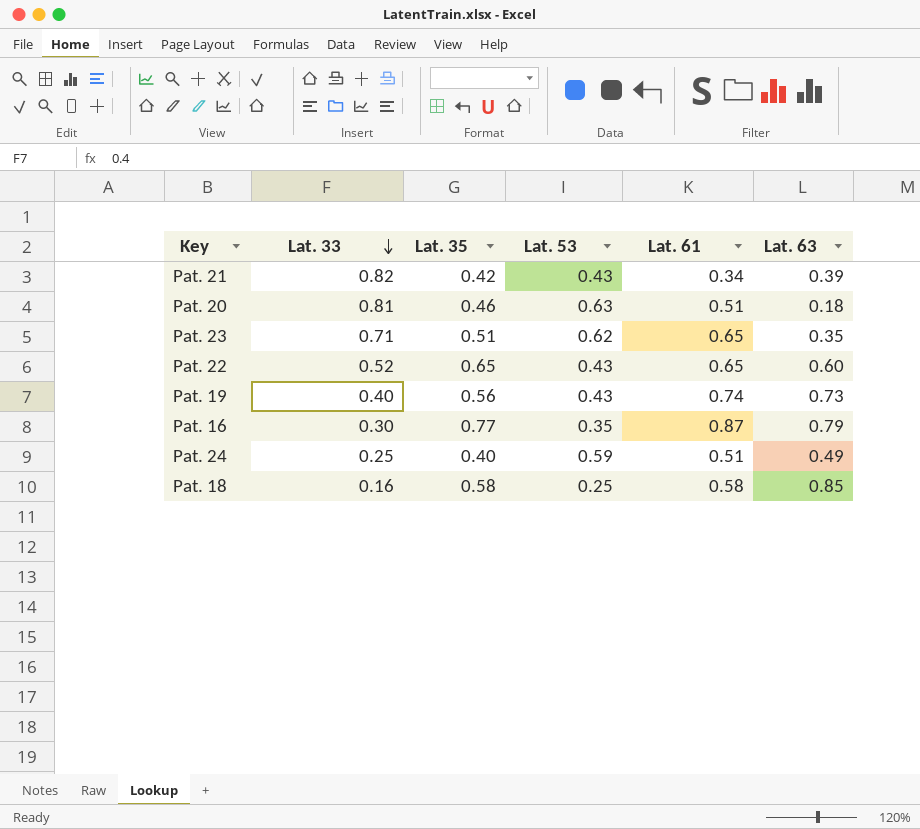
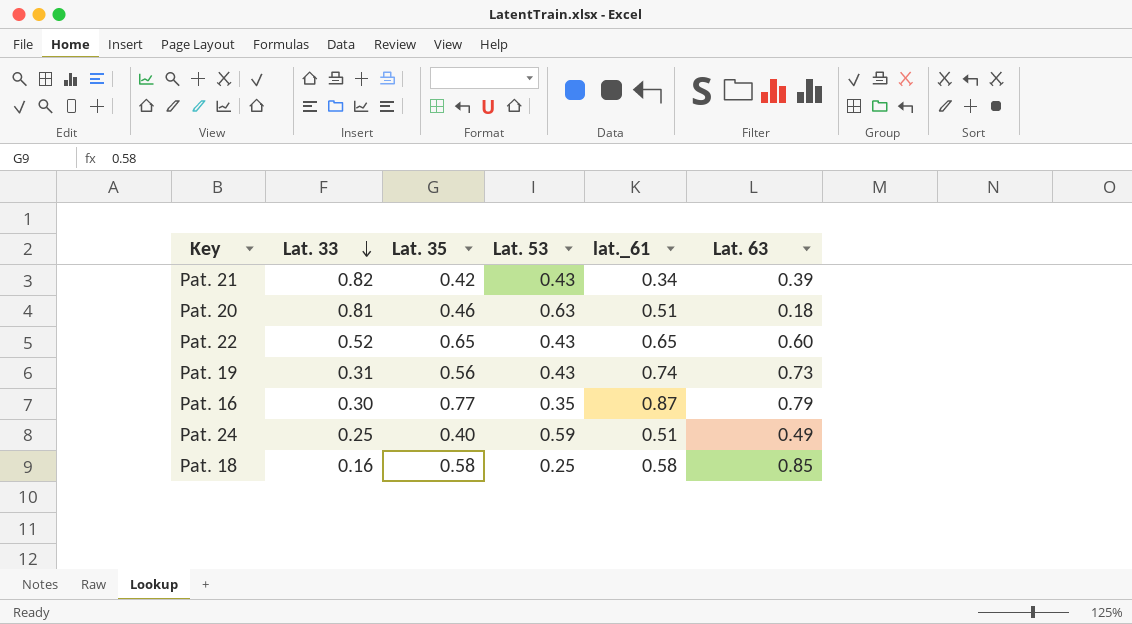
column name: Lat. 61 -> lat._61
row Pat. 23: 0.71 | 0.51 | 0.62 | 0.65 | 0.35 -> none
Pat. 19 | Lat. 33: 0.40 -> 0.31

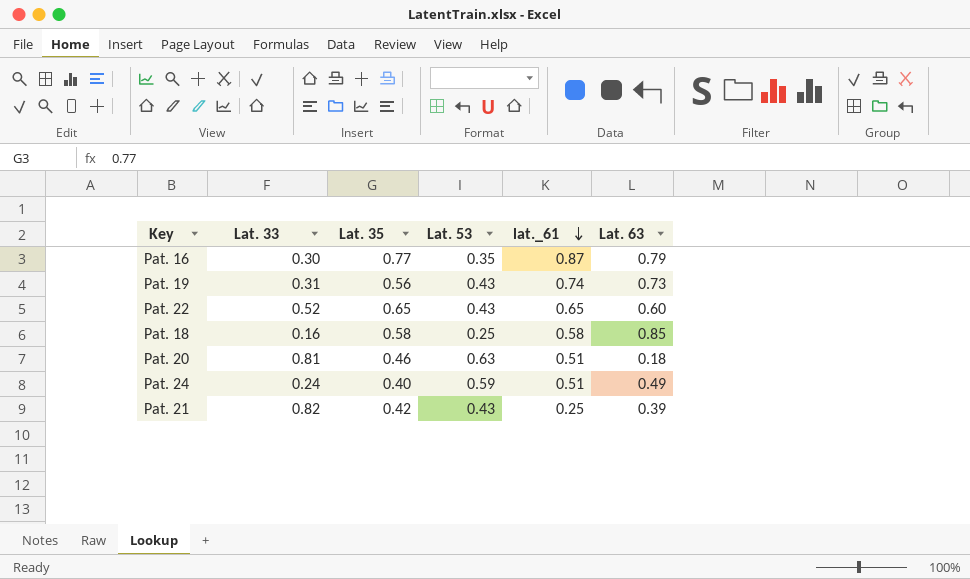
row order: Lat. 33 descending -> lat._61 descending
Pat. 24 | Lat. 33: 0.25 -> 0.24
Pat. 21 | lat._61: 0.34 -> 0.25

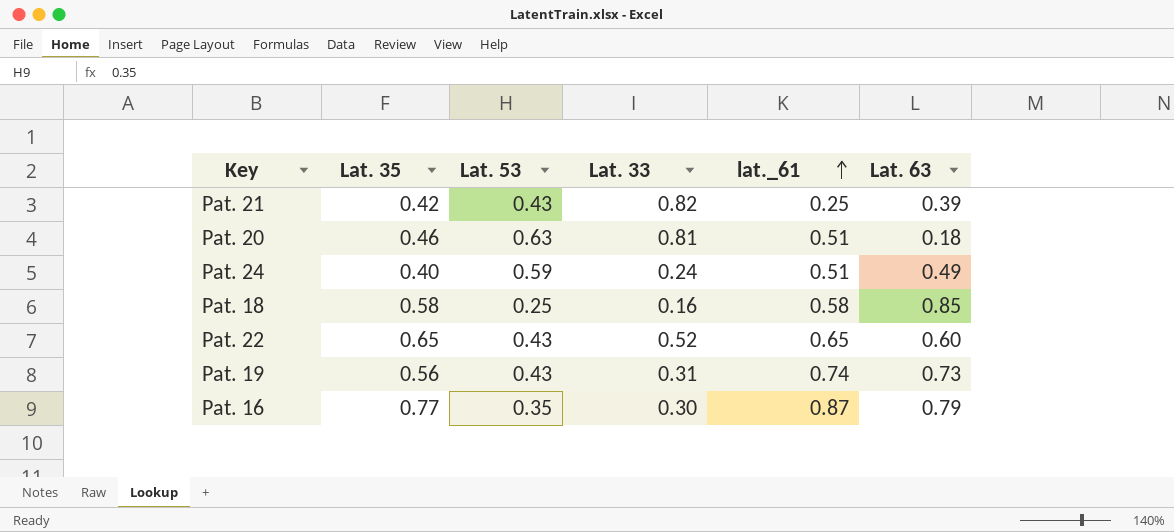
row order: lat._61 descending -> lat._61 ascending
column Lat. 33 | position: 2 -> 4

